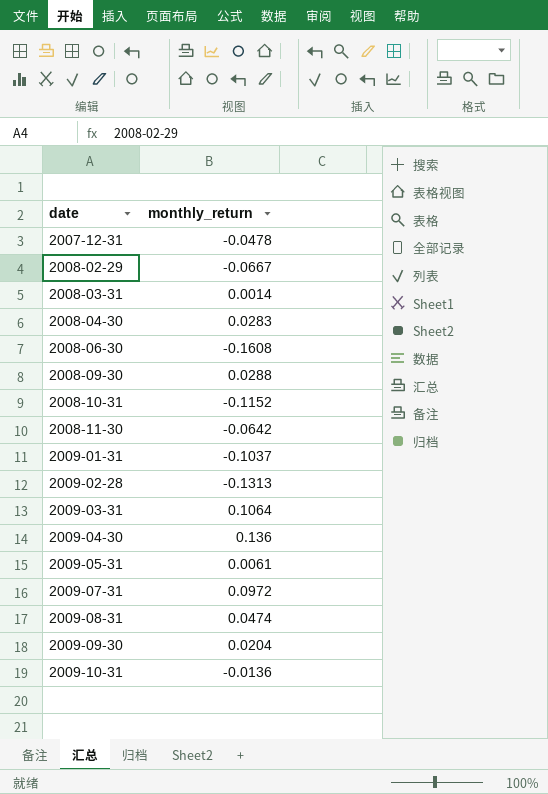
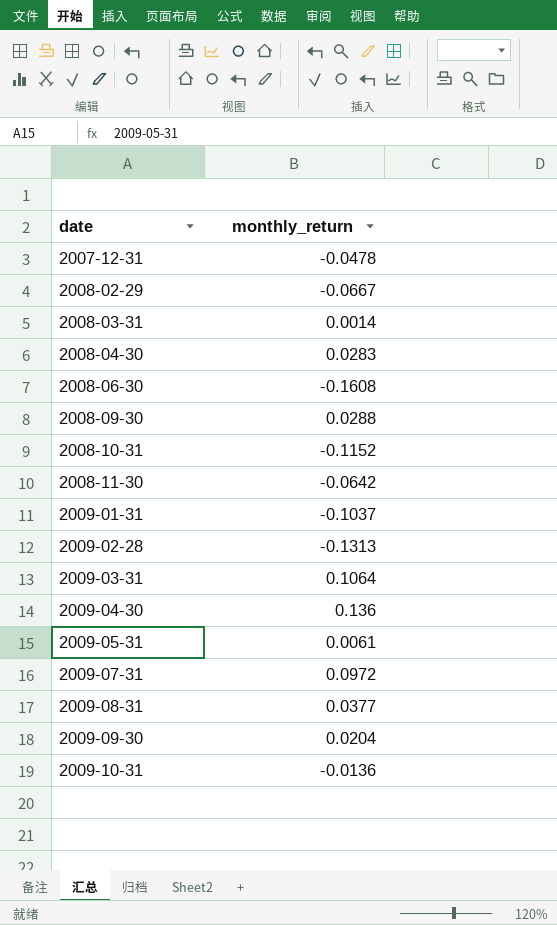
2009-08-31 | monthly_return: 0.0474 -> 0.0377

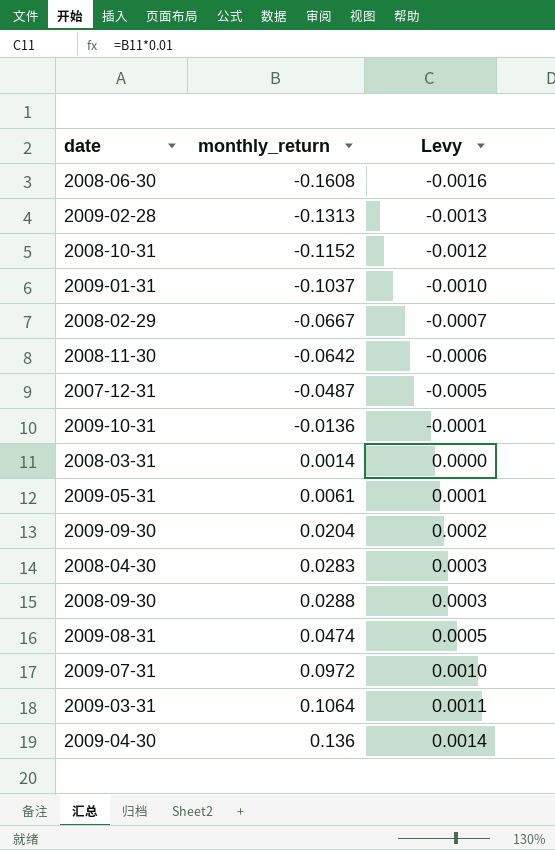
row order: date ascending -> monthly_return ascending
column Levy | formula: none -> [monthly_return] * 0.01
2007-12-31 | monthly_return: -0.0478 -> -0.0487
2009-08-31 | monthly_return: 0.0377 -> 0.0474

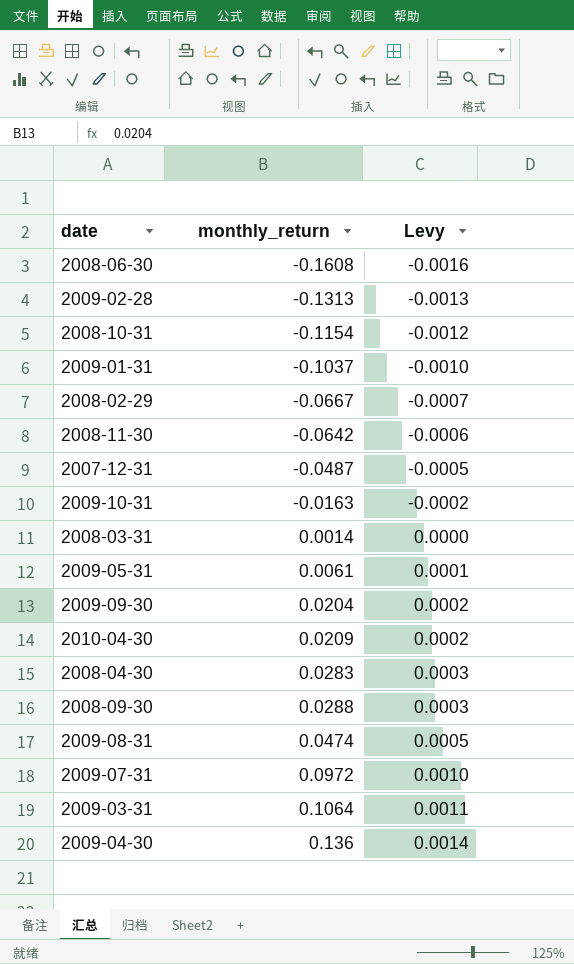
2008-10-31 | monthly_return: -0.1152 -> -0.1154
2009-10-31 | monthly_return: -0.0136 -> -0.0163
2009-10-31 | Levy: -0.0001 -> -0.0002
row 2010-04-30: none -> 0.0209 | 0.0002

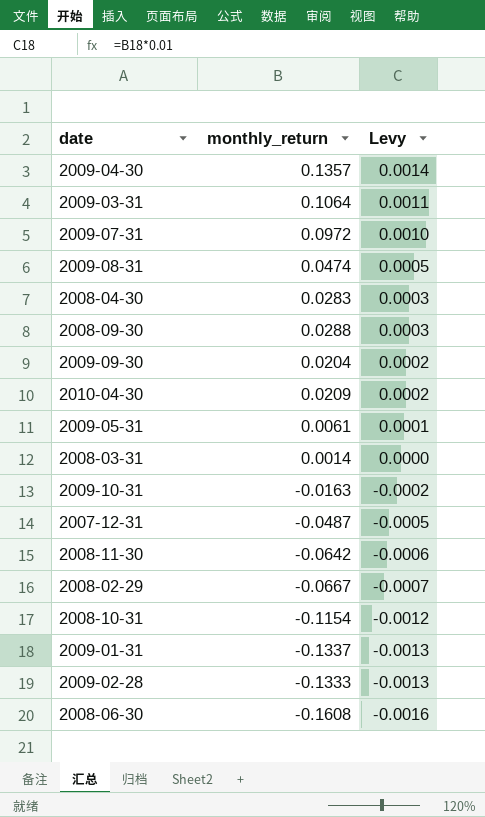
row order: monthly_return ascending -> Levy descending
2009-04-30 | monthly_return: 0.136 -> 0.1357
2009-01-31 | monthly_return: -0.1037 -> -0.1337
2009-01-31 | Levy: -0.0010 -> -0.0013
2009-02-28 | monthly_return: -0.1313 -> -0.1333

